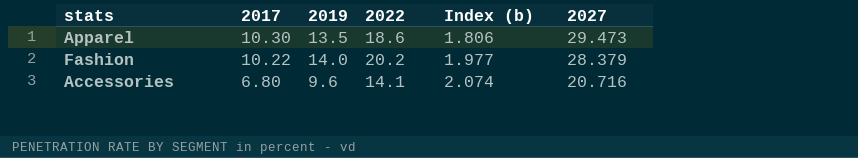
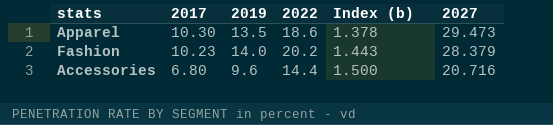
column Index (b) | formula: [2022] / [2017] -> [2022] / [2019]
Fashion | 2017: 10.22 -> 10.23
Accessories | 2022: 14.1 -> 14.4

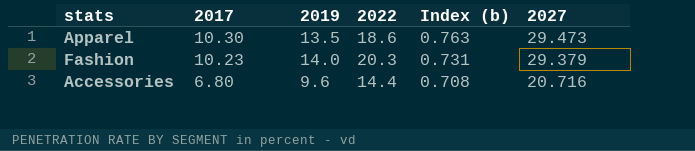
column Index (b) | formula: [2022] / [2019] -> [2017] / [2019]
Fashion | 2022: 20.2 -> 20.3
Fashion | 2027: 28.379 -> 29.379

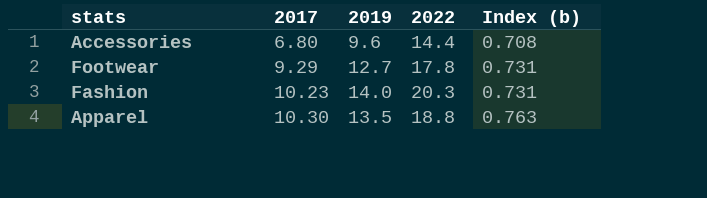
row order: 2017 descending -> 2017 ascending
column 2027 | position: 6 -> none
row Footwear: none -> 9.29 | 12.7 | 17.8 | 0.731
Apparel | 2022: 18.6 -> 18.8

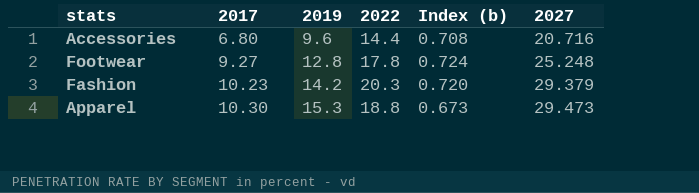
column 2027 | position: none -> 6
Footwear | 2017: 9.29 -> 9.27
Footwear | 2019: 12.7 -> 12.8
Footwear | Index (b): 0.731 -> 0.724
Fashion | 2019: 14.0 -> 14.2
Fashion | Index (b): 0.731 -> 0.720
Apparel | 2019: 13.5 -> 15.3
Apparel | Index (b): 0.763 -> 0.673

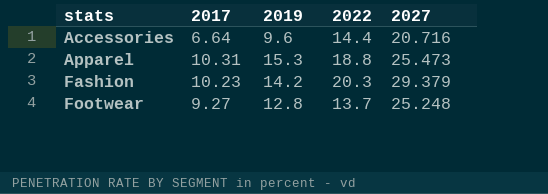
row order: 2017 ascending -> stats ascending
column Index (b) | formula: [2017] / [2019] -> none
Accessories | 2017: 6.80 -> 6.64
Apparel | 2017: 10.30 -> 10.31
Apparel | 2027: 29.473 -> 25.473
Footwear | 2022: 17.8 -> 13.7

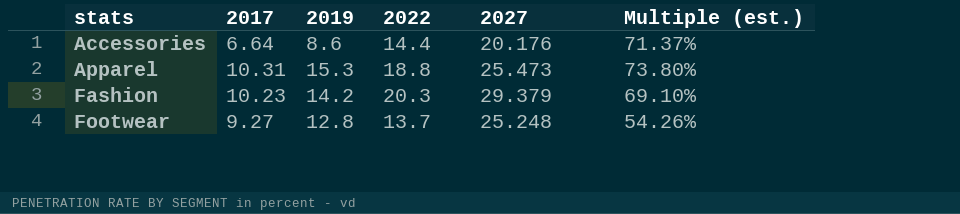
column Multiple (est.) | formula: none -> [2022] / [2027]
Accessories | 2019: 9.6 -> 8.6
Accessories | 2027: 20.716 -> 20.176

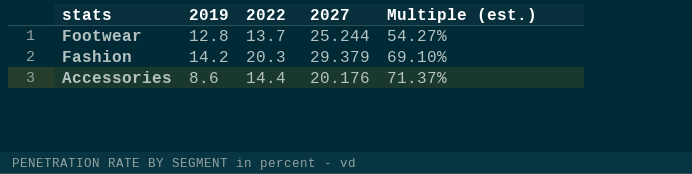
row order: stats ascending -> stats descending
column 2017 | position: 2 -> none
row Apparel: 10.31 | 15.3 | 18.8 | 25.473 | 73.80% -> none
Footwear | 2027: 25.248 -> 25.244
Footwear | Multiple (est.): 54.26% -> 54.27%

